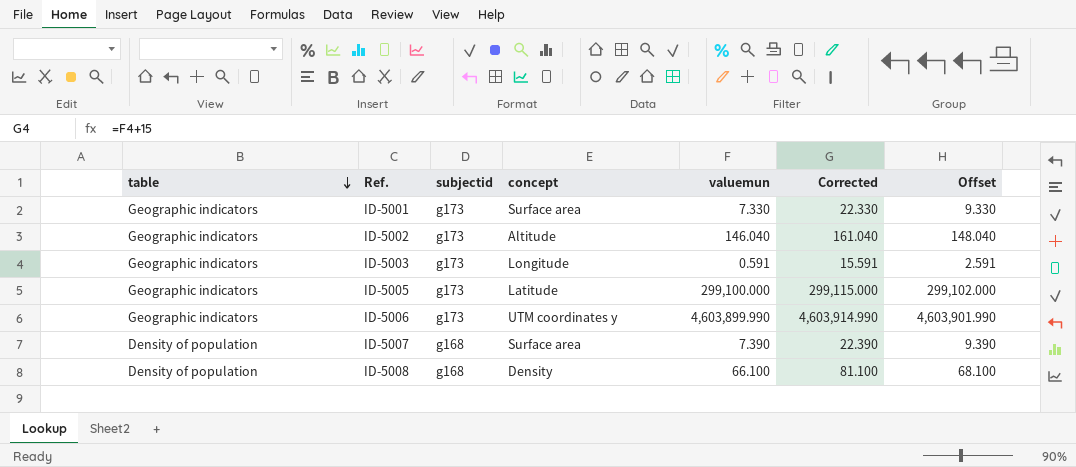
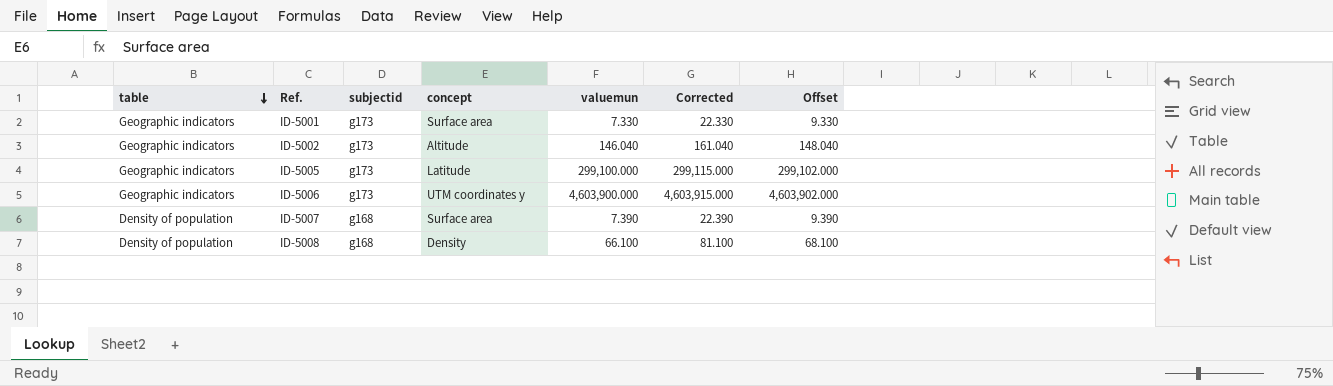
row ID-5003: Geographic indicators | g173 | Longitude | 0.591 | 15.591 | 2.591 -> none
ID-5006 | valuemun: 4,603,899.990 -> 4,603,900.000
ID-5006 | Corrected: 4,603,914.990 -> 4,603,915.000
ID-5006 | Offset: 4,603,901.990 -> 4,603,902.000

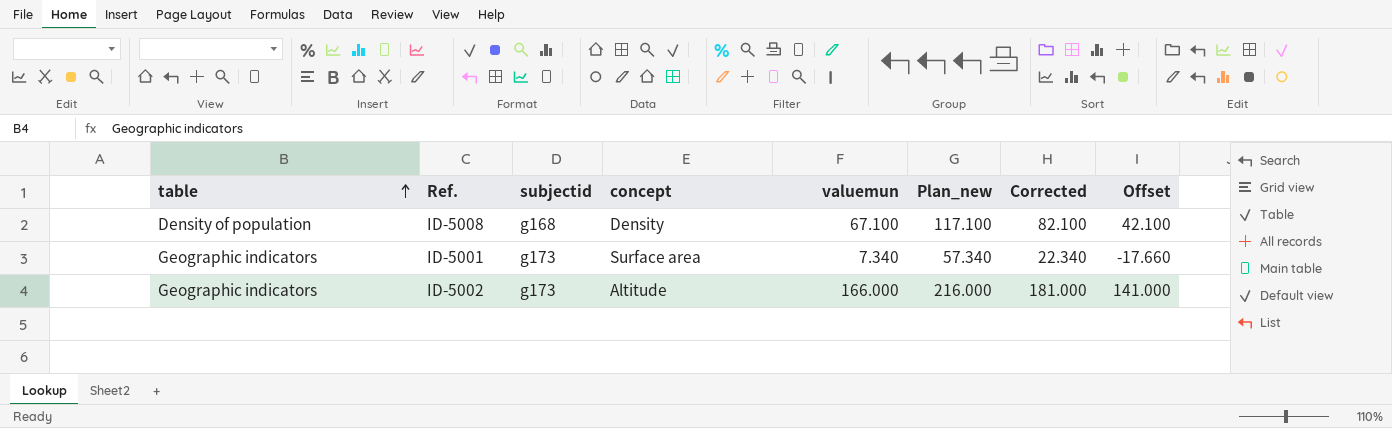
row order: table descending -> table ascending
column Plan_new | formula: none -> [valuemun] + 50
column Offset | formula: [valuemun] + 2 -> [valuemun] - 25
row ID-5005: Geographic indicators | g173 | Latitude | 299,100.000 | 299,115.000 | 299,102.000 -> none
row ID-5006: Geographic indicators | g173 | UTM coordinates y | 4,603,900.000 | 4,603,915.000 | 4,603,902.000 -> none
row ID-5007: Density of population | g168 | Surface area | 7.390 | 22.390 | 9.390 -> none
ID-5008 | valuemun: 66.100 -> 67.100
ID-5008 | Corrected: 81.100 -> 82.100
ID-5001 | valuemun: 7.330 -> 7.340
ID-5001 | Corrected: 22.330 -> 22.340
ID-5002 | valuemun: 146.040 -> 166.000
ID-5002 | Corrected: 161.040 -> 181.000

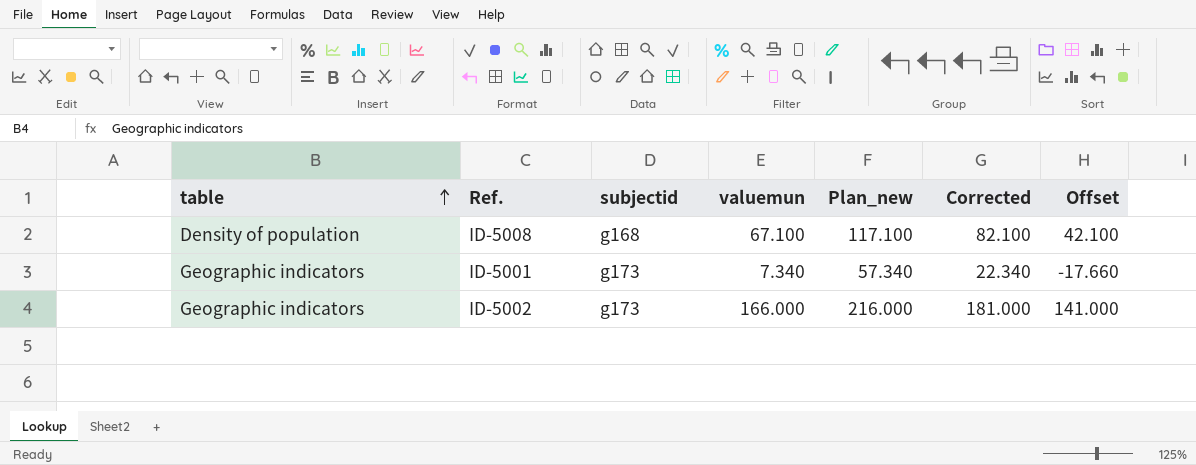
column concept | position: 4 -> none

